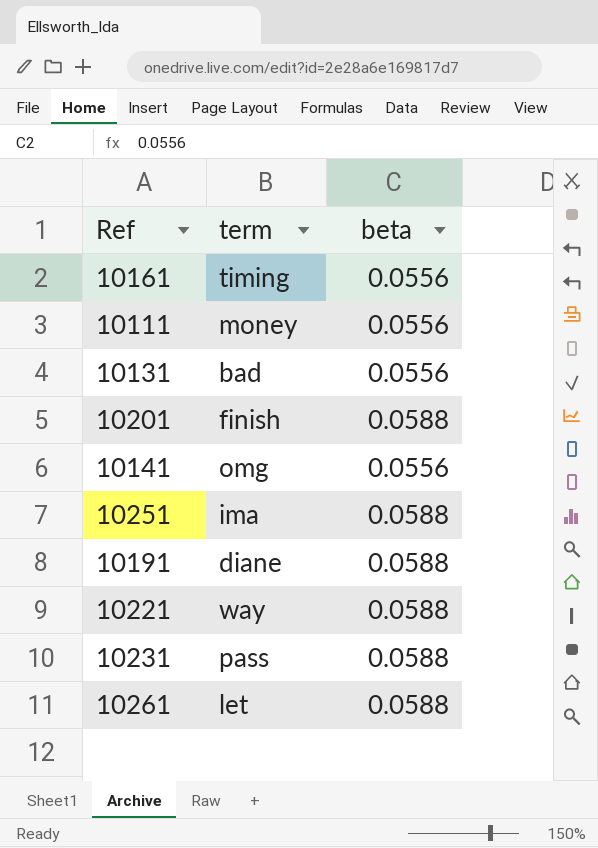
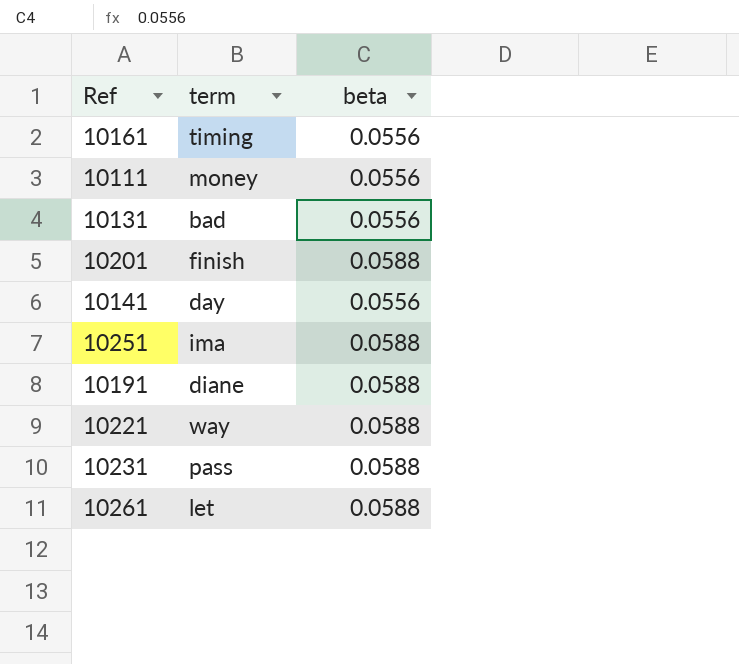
10141 | term: omg -> day

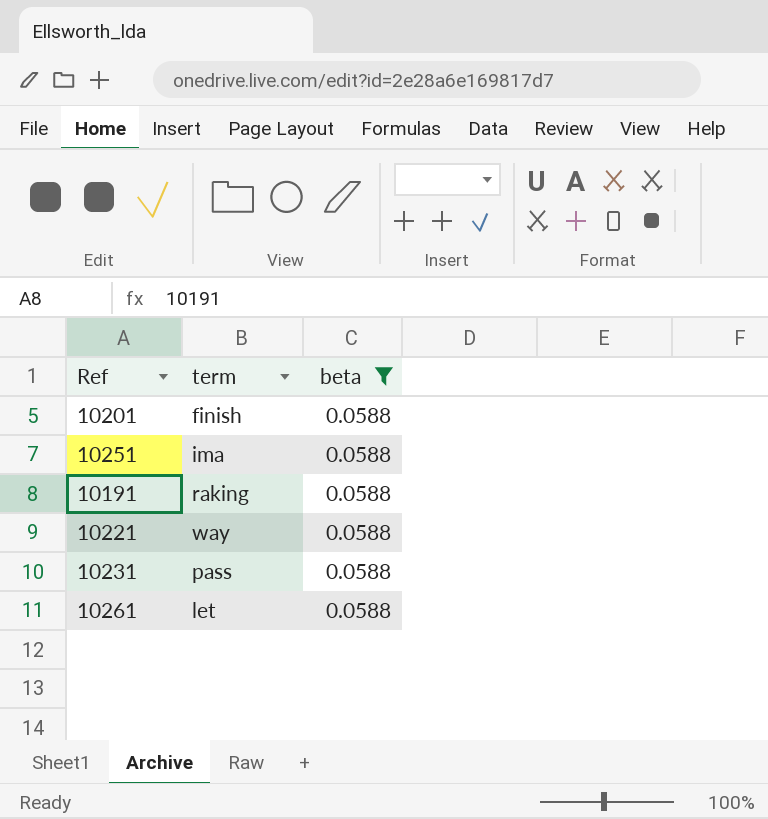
filter: none -> beta = 0.0588
10191 | term: diane -> raking

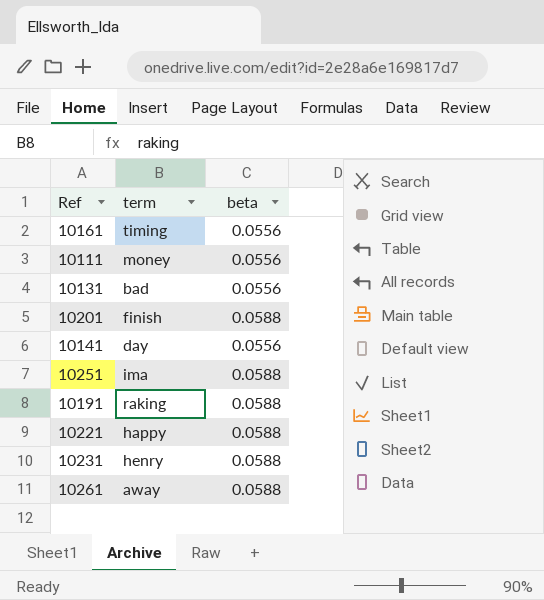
filter: beta = 0.0588 -> none
10221 | term: way -> happy
10231 | term: pass -> henry
10261 | term: let -> away

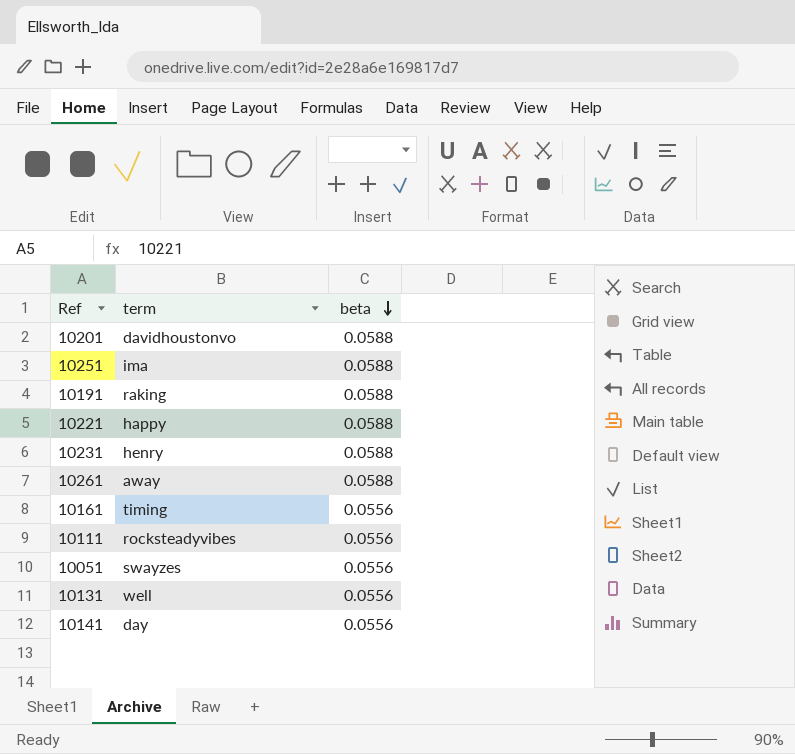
row order: none -> beta descending
10201 | term: finish -> davidhoustonvo
10111 | term: money -> rocksteadyvibes
row 10051: none -> swayzes | 0.0556
10131 | term: bad -> well

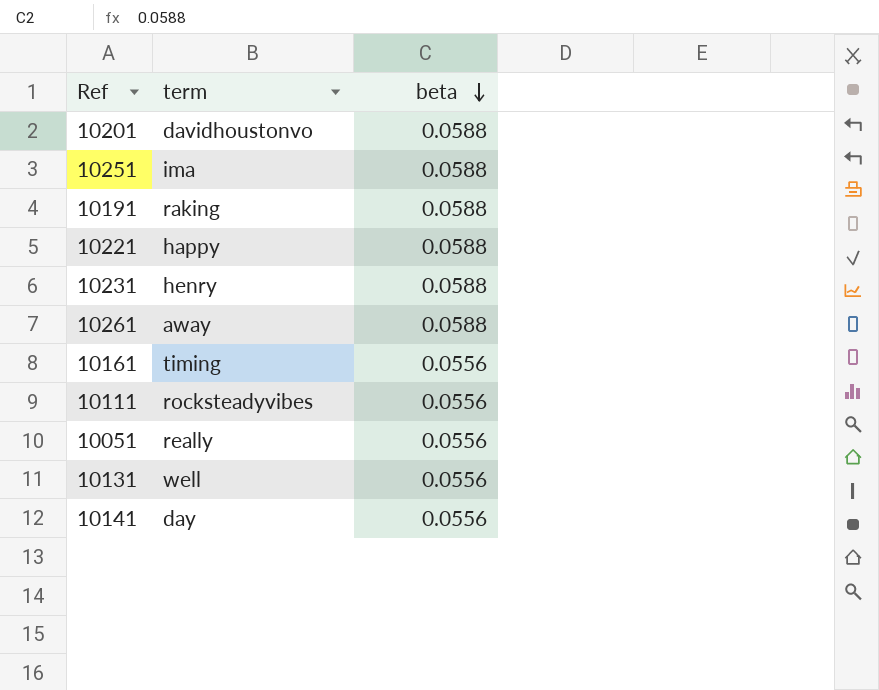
10051 | term: swayzes -> really

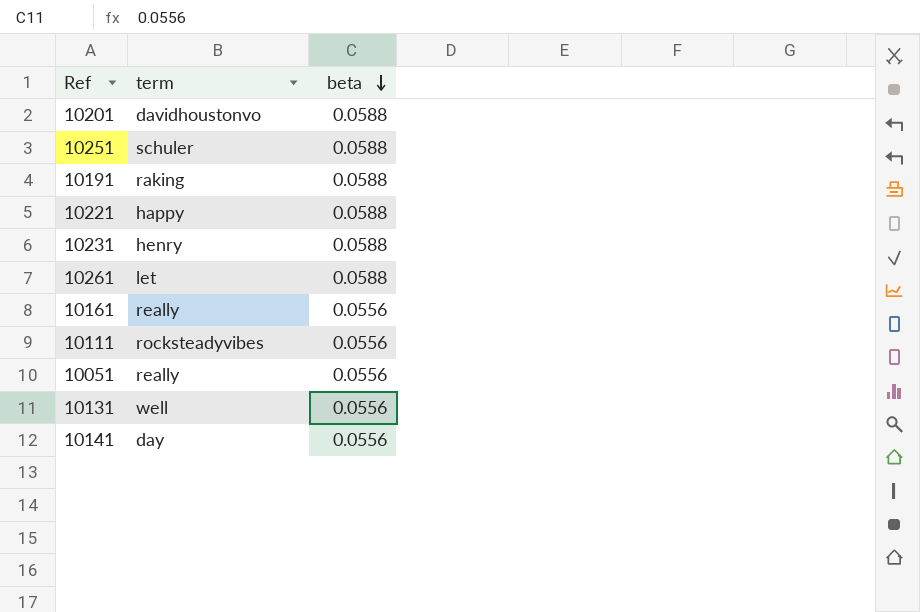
10251 | term: ima -> schuler
10261 | term: away -> let
10161 | term: timing -> really

